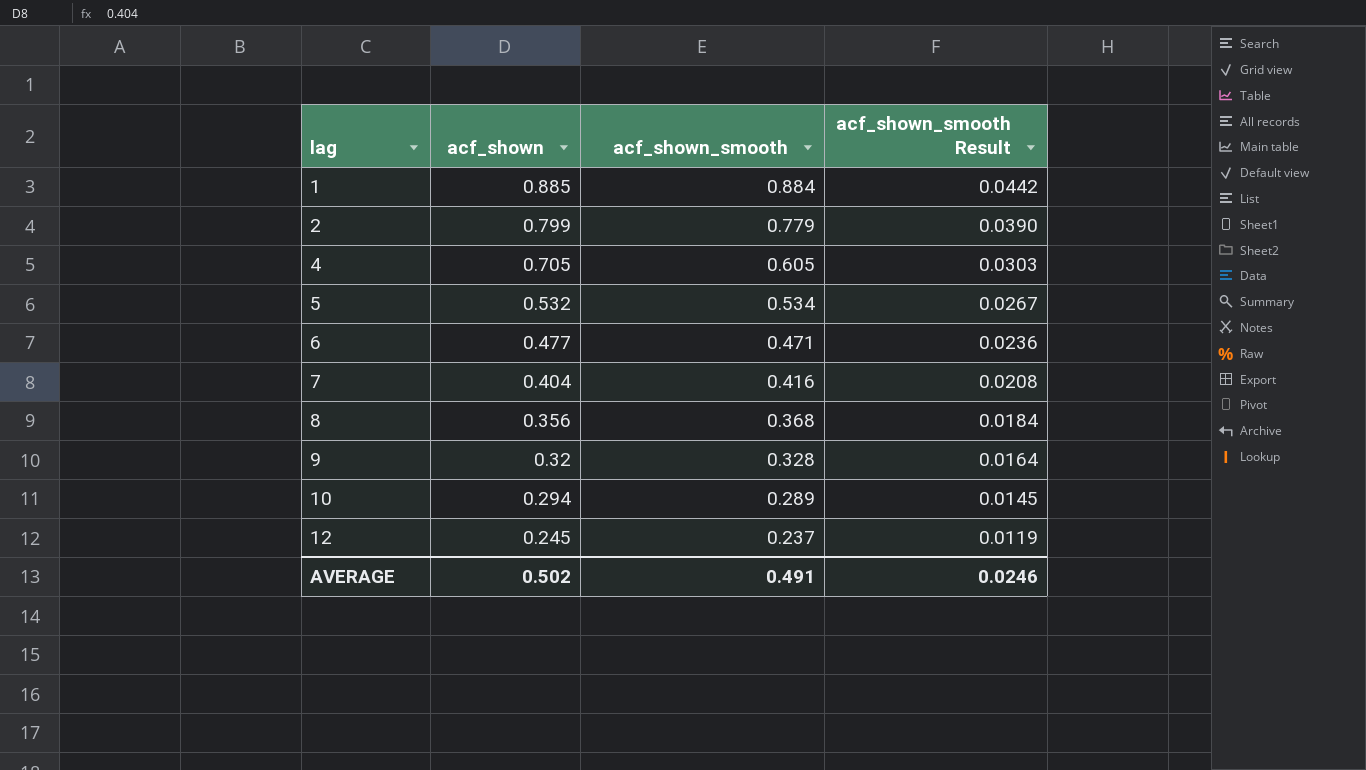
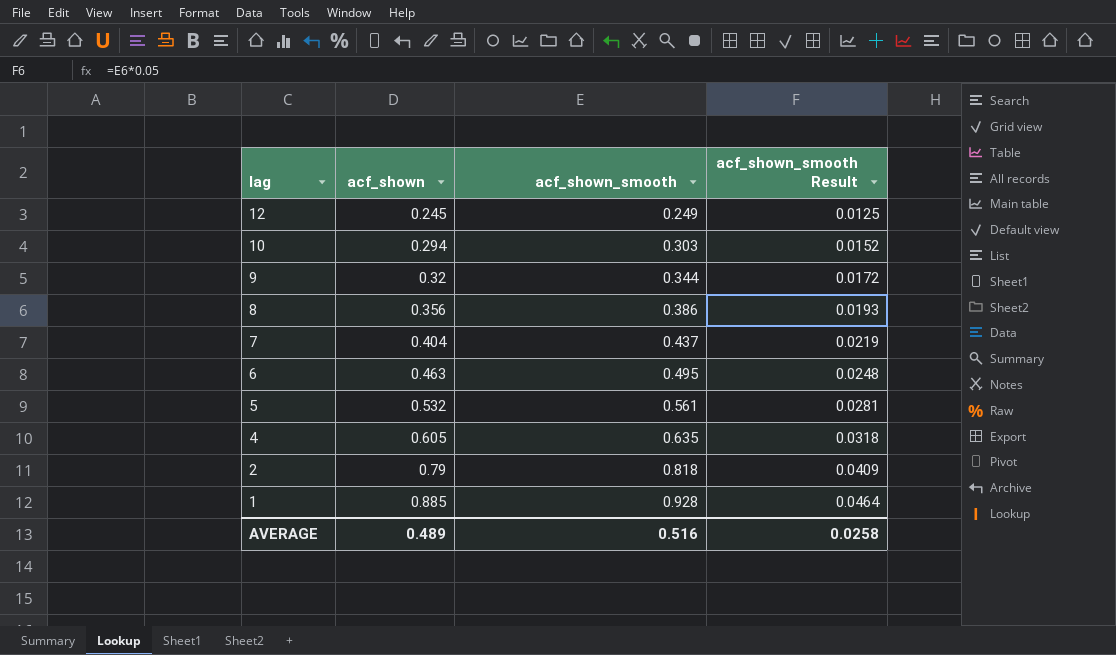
row order: lag ascending -> lag descending
12 | acf_shown_smooth: 0.237 -> 0.249
12 | acf_shown_smooth Result: 0.0119 -> 0.0125
10 | acf_shown_smooth: 0.289 -> 0.303
10 | acf_shown_smooth Result: 0.0145 -> 0.0152
9 | acf_shown_smooth: 0.328 -> 0.344
9 | acf_shown_smooth Result: 0.0164 -> 0.0172
8 | acf_shown_smooth: 0.368 -> 0.386
8 | acf_shown_smooth Result: 0.0184 -> 0.0193
7 | acf_shown_smooth: 0.416 -> 0.437
7 | acf_shown_smooth Result: 0.0208 -> 0.0219
6 | acf_shown: 0.477 -> 0.463
6 | acf_shown_smooth: 0.471 -> 0.495
6 | acf_shown_smooth Result: 0.0236 -> 0.0248
5 | acf_shown_smooth: 0.534 -> 0.561
5 | acf_shown_smooth Result: 0.0267 -> 0.0281
4 | acf_shown: 0.705 -> 0.605
4 | acf_shown_smooth: 0.605 -> 0.635
4 | acf_shown_smooth Result: 0.0303 -> 0.0318
2 | acf_shown: 0.799 -> 0.79
2 | acf_shown_smooth: 0.779 -> 0.818
2 | acf_shown_smooth Result: 0.0390 -> 0.0409
1 | acf_shown_smooth: 0.884 -> 0.928
1 | acf_shown_smooth Result: 0.0442 -> 0.0464
AVERAGE | acf_shown: 0.502 -> 0.489
AVERAGE | acf_shown_smooth: 0.491 -> 0.516
AVERAGE | acf_shown_smooth Result: 0.0246 -> 0.0258

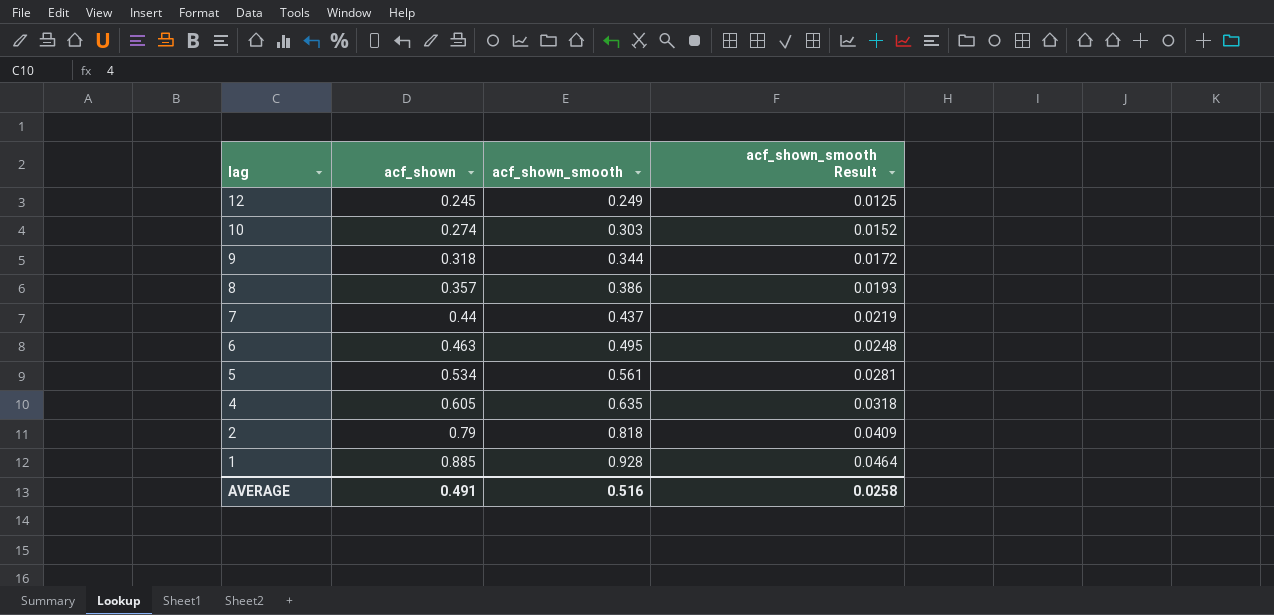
10 | acf_shown: 0.294 -> 0.274
9 | acf_shown: 0.32 -> 0.318
8 | acf_shown: 0.356 -> 0.357
7 | acf_shown: 0.404 -> 0.44
5 | acf_shown: 0.532 -> 0.534
AVERAGE | acf_shown: 0.489 -> 0.491

